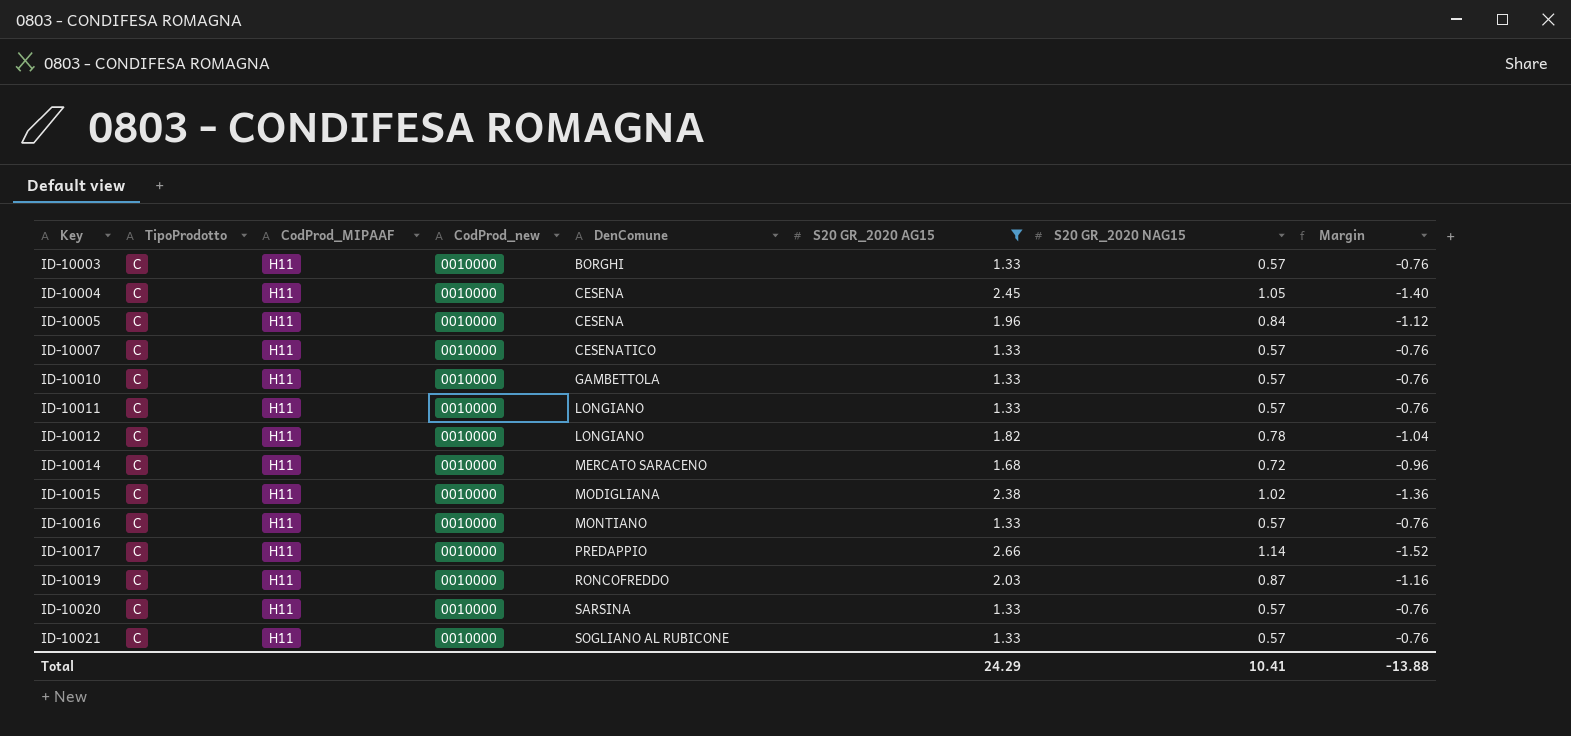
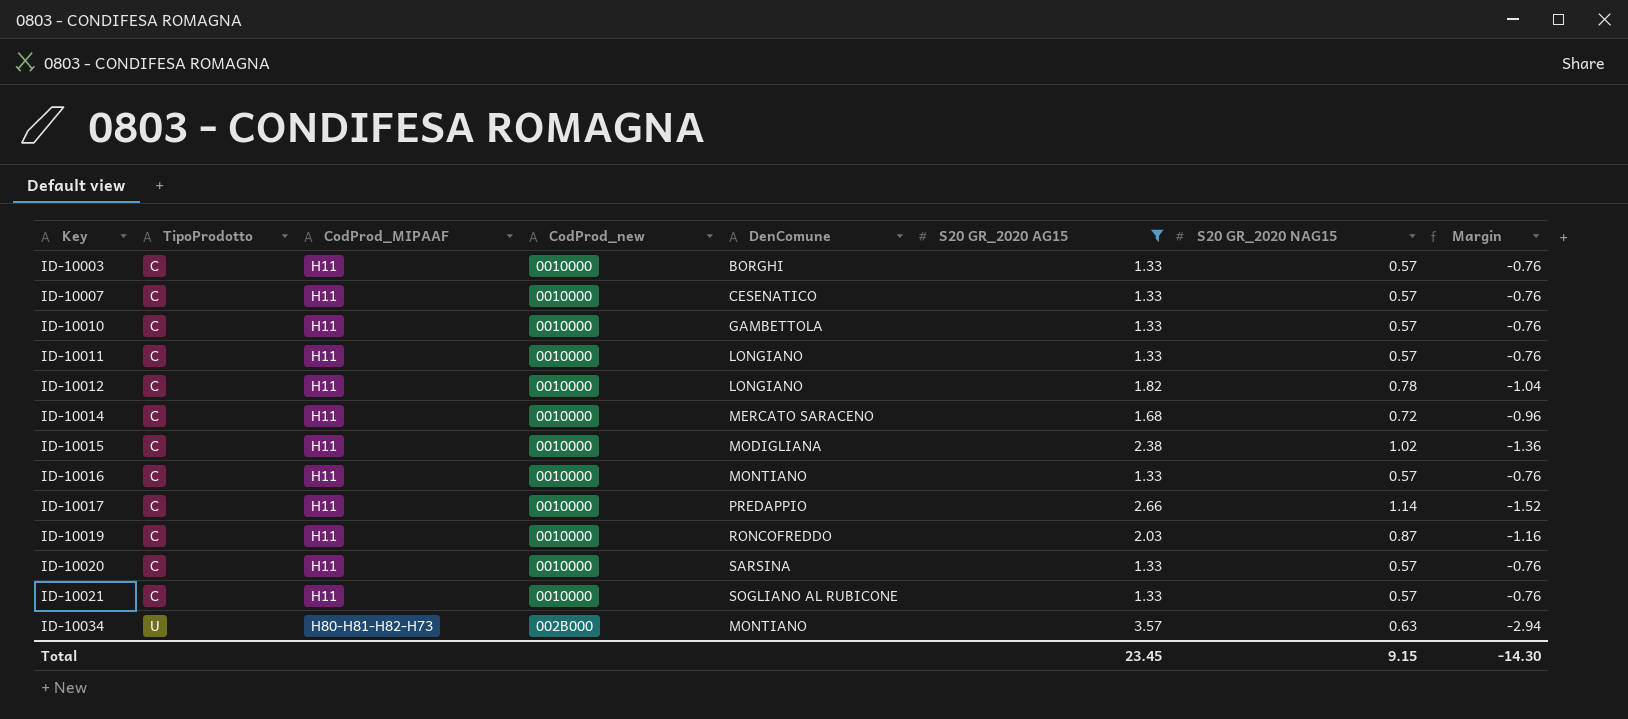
row ID-10004: C | H11 | 0010000 | CESENA | 2.45 | 1.05 | -1.40 -> none
row ID-10005: C | H11 | 0010000 | CESENA | 1.96 | 0.84 | -1.12 -> none
row ID-10034: none -> U | H80-H81-H82-H73 | 002B000 | MONTIANO | 3.57 | 0.63 | -2.94
Total | S20 GR_2020 AG15: 24.29 -> 23.45
Total | S20 GR_2020 NAG15: 10.41 -> 9.15
Total | Margin: -13.88 -> -14.30

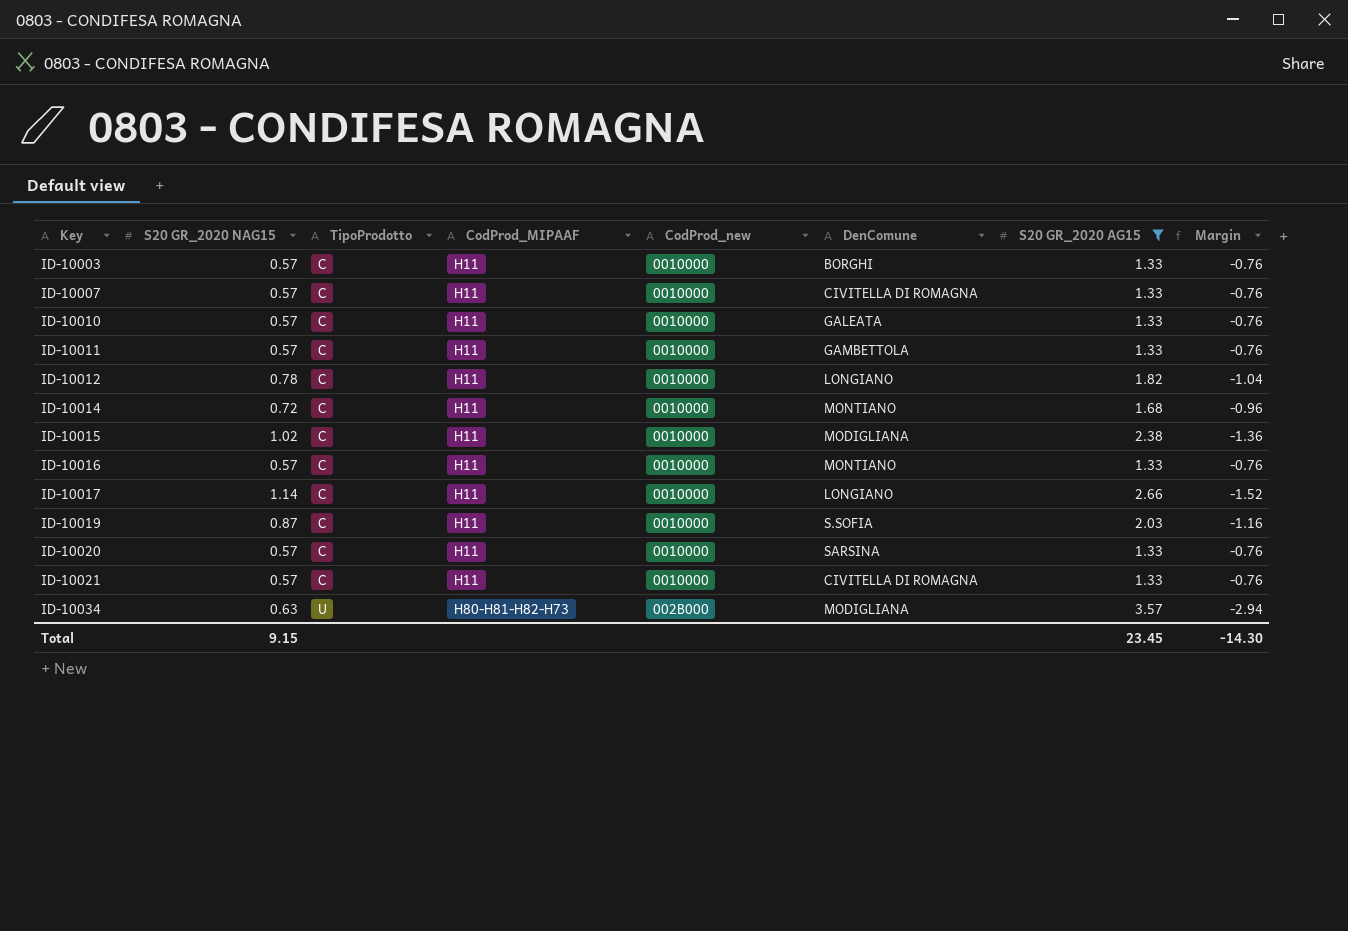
column S20 GR_2020 NAG15 | position: 7 -> 2
ID-10007 | DenComune: CESENATICO -> CIVITELLA DI ROMAGNA
ID-10010 | DenComune: GAMBETTOLA -> GALEATA
ID-10011 | DenComune: LONGIANO -> GAMBETTOLA
ID-10014 | DenComune: MERCATO SARACENO -> MONTIANO
ID-10017 | DenComune: PREDAPPIO -> LONGIANO
ID-10019 | DenComune: RONCOFREDDO -> S.SOFIA
ID-10021 | DenComune: SOGLIANO AL RUBICONE -> CIVITELLA DI ROMAGNA
ID-10034 | DenComune: MONTIANO -> MODIGLIANA

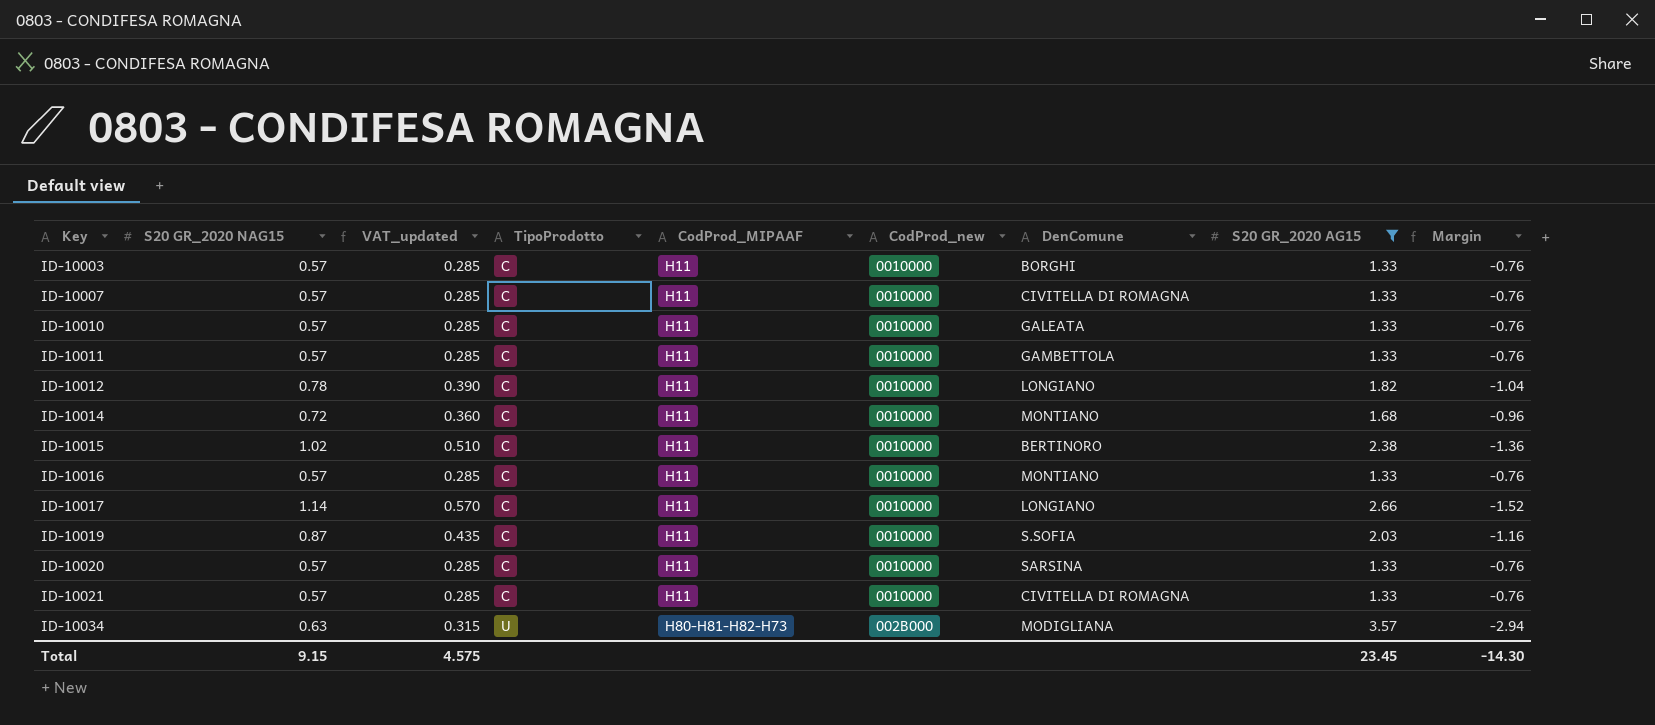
column VAT_updated | formula: none -> [S20 GR_2020 NAG15] * 0.5
ID-10015 | DenComune: MODIGLIANA -> BERTINORO

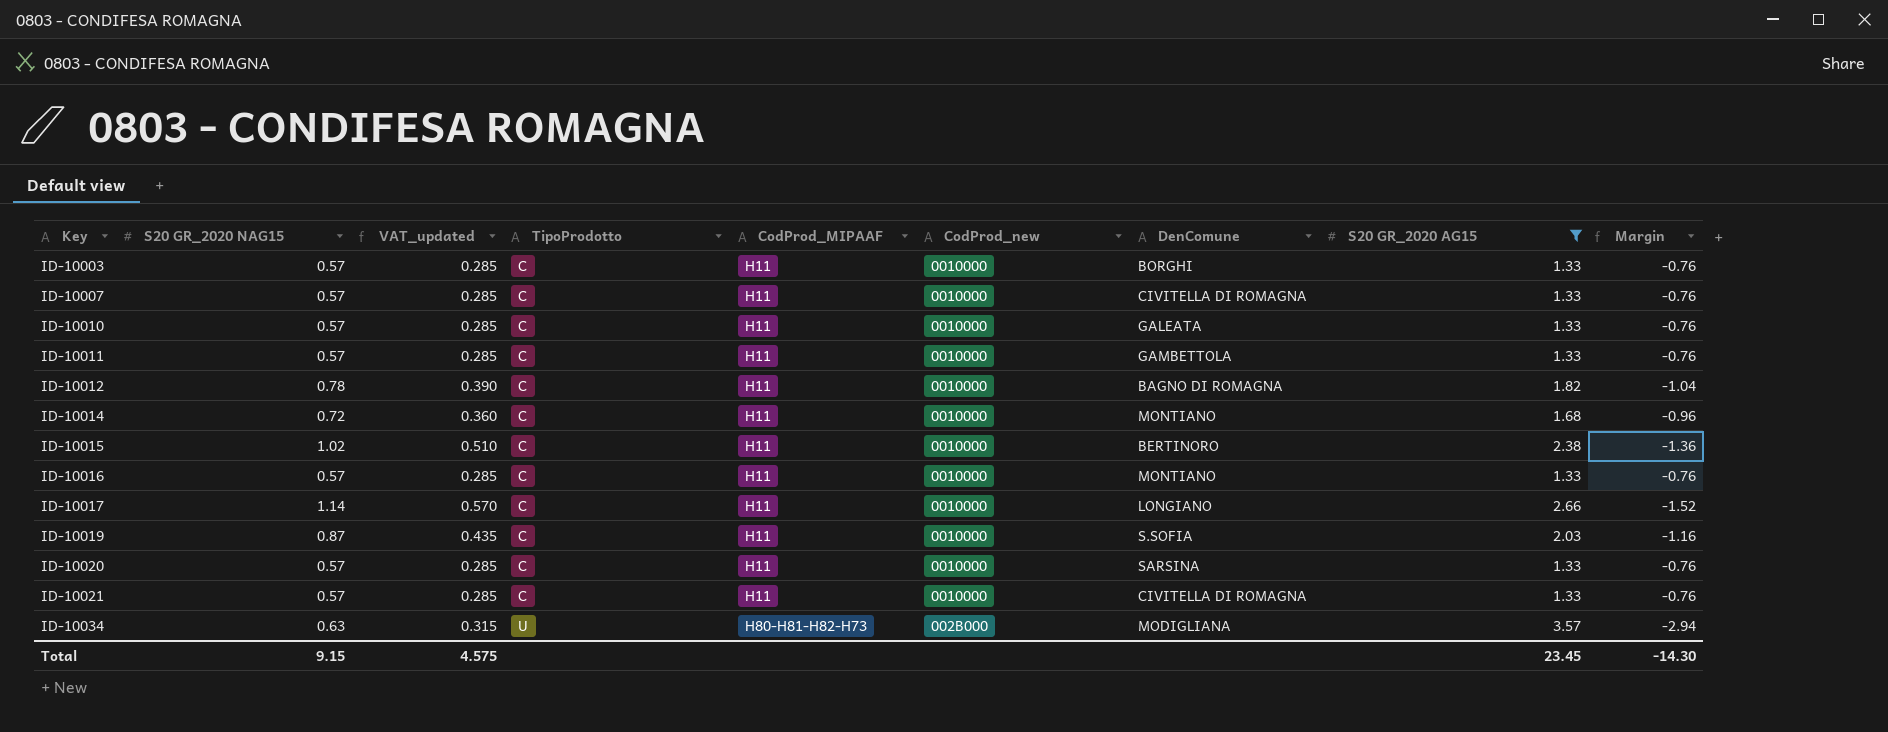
ID-10012 | DenComune: LONGIANO -> BAGNO DI ROMAGNA

